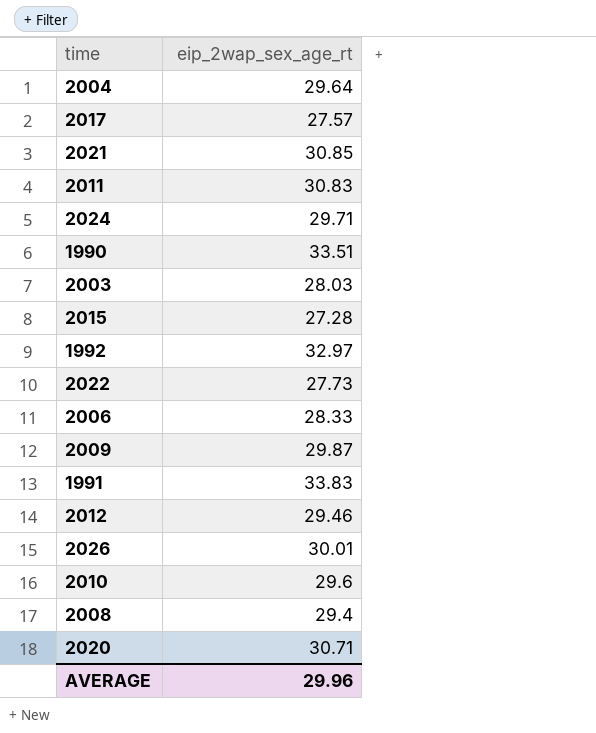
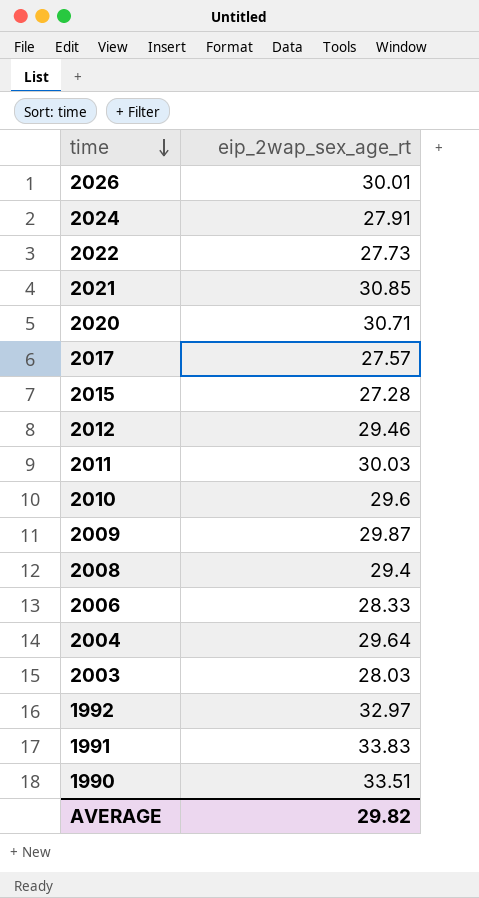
row order: none -> time descending
2024 | eip_2wap_sex_age_rt: 29.71 -> 27.91
2011 | eip_2wap_sex_age_rt: 30.83 -> 30.03
AVERAGE | eip_2wap_sex_age_rt: 29.96 -> 29.82

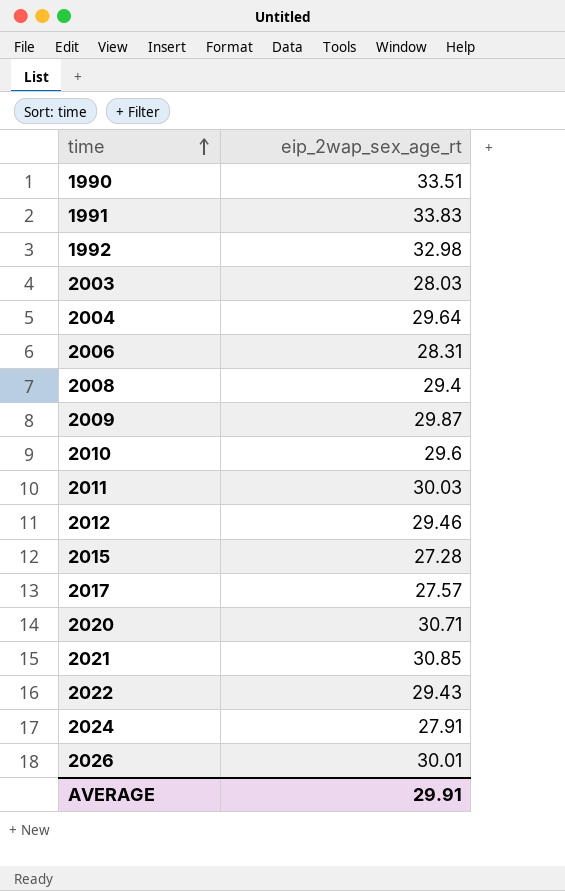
row order: time descending -> time ascending
1992 | eip_2wap_sex_age_rt: 32.97 -> 32.98
2006 | eip_2wap_sex_age_rt: 28.33 -> 28.31
2022 | eip_2wap_sex_age_rt: 27.73 -> 29.43
AVERAGE | eip_2wap_sex_age_rt: 29.82 -> 29.91

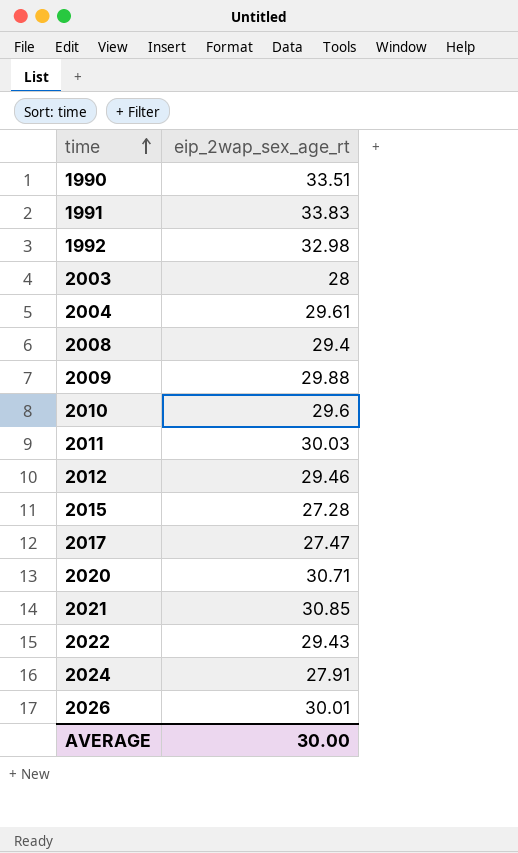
row 2006: 28.31 -> none
2003 | eip_2wap_sex_age_rt: 28.03 -> 28
2004 | eip_2wap_sex_age_rt: 29.64 -> 29.61
2009 | eip_2wap_sex_age_rt: 29.87 -> 29.88
2017 | eip_2wap_sex_age_rt: 27.57 -> 27.47
AVERAGE | eip_2wap_sex_age_rt: 29.91 -> 30.00

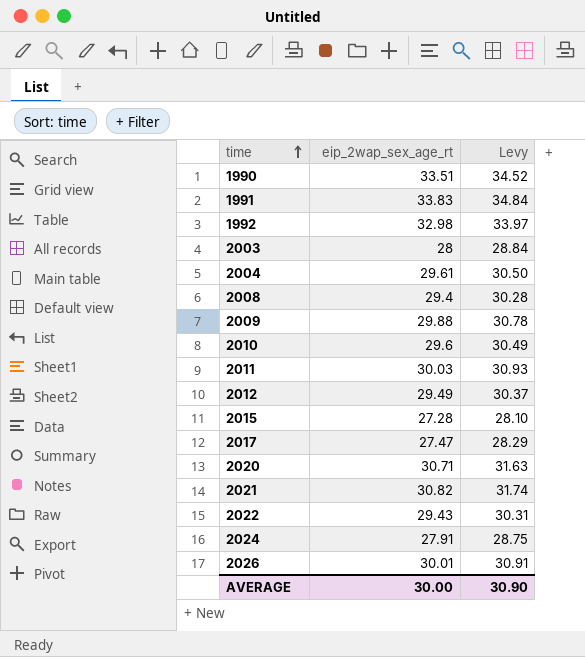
column Levy | formula: none -> [eip_2wap_sex_age_rt] * 1.03
2012 | eip_2wap_sex_age_rt: 29.46 -> 29.49
2021 | eip_2wap_sex_age_rt: 30.85 -> 30.82

